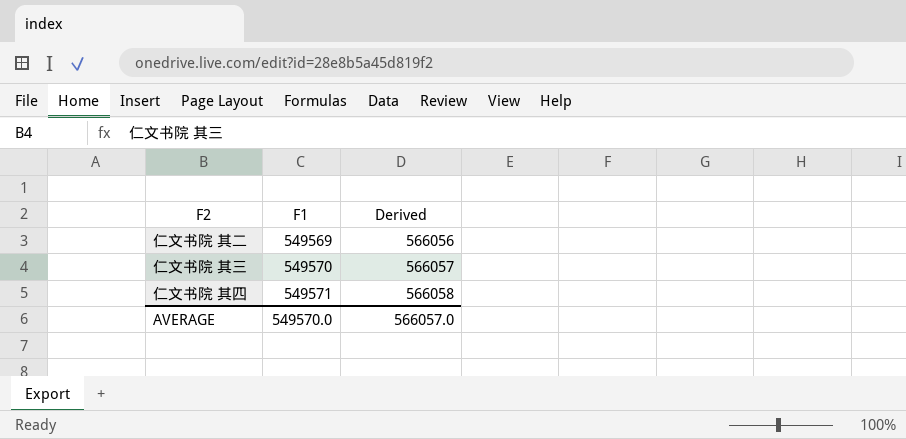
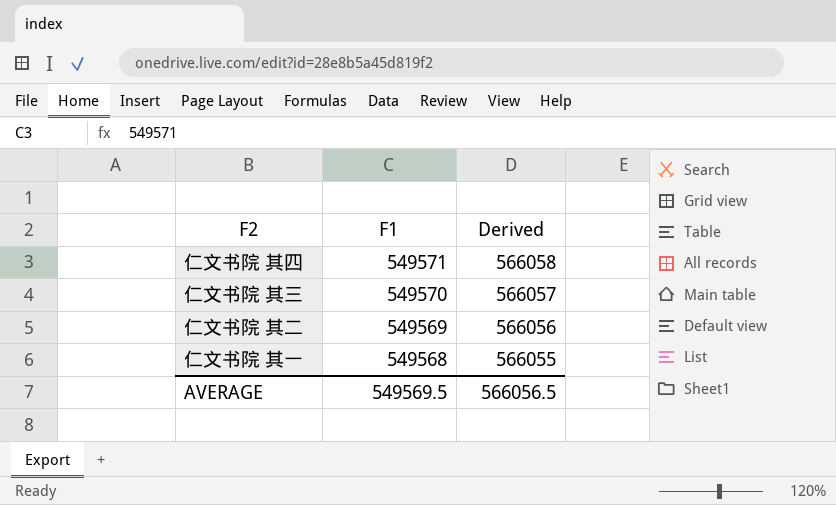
row order: F1 ascending -> F1 descending
row 仁文书院 其一: none -> 549568 | 566055
AVERAGE | F1: 549570.0 -> 549569.5
AVERAGE | Derived: 566057.0 -> 566056.5

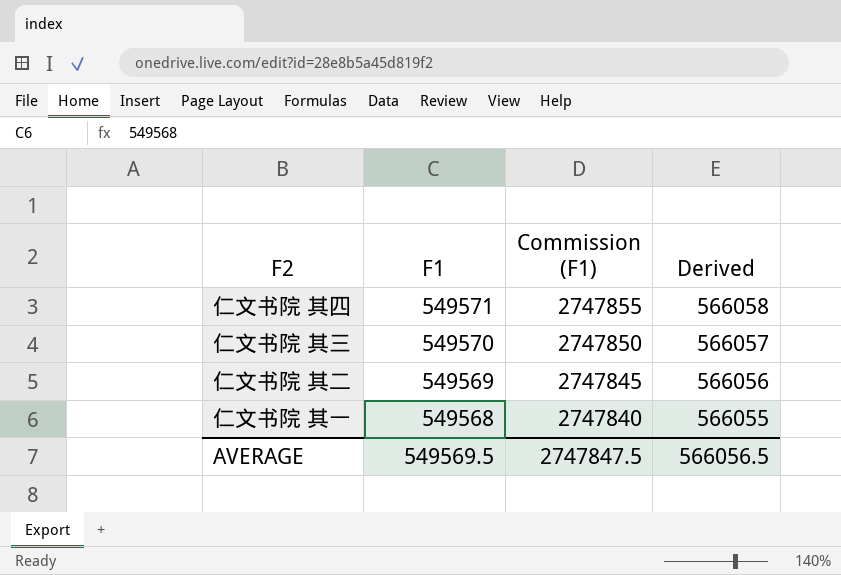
column Commission (F1) | formula: none -> [F1] * 5

